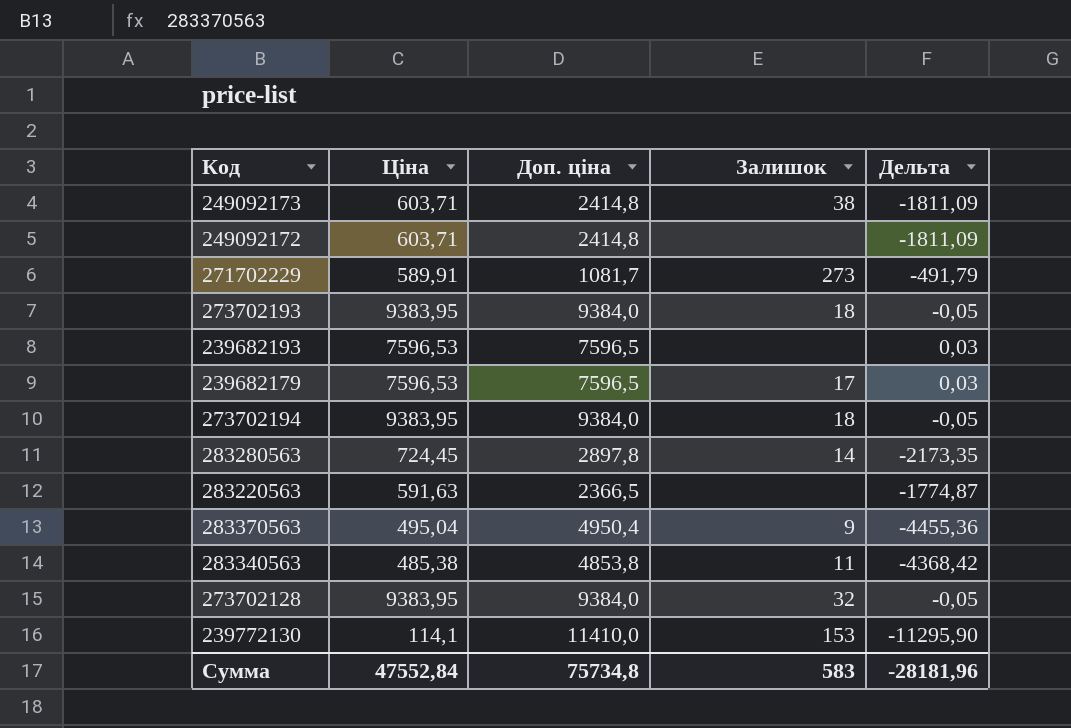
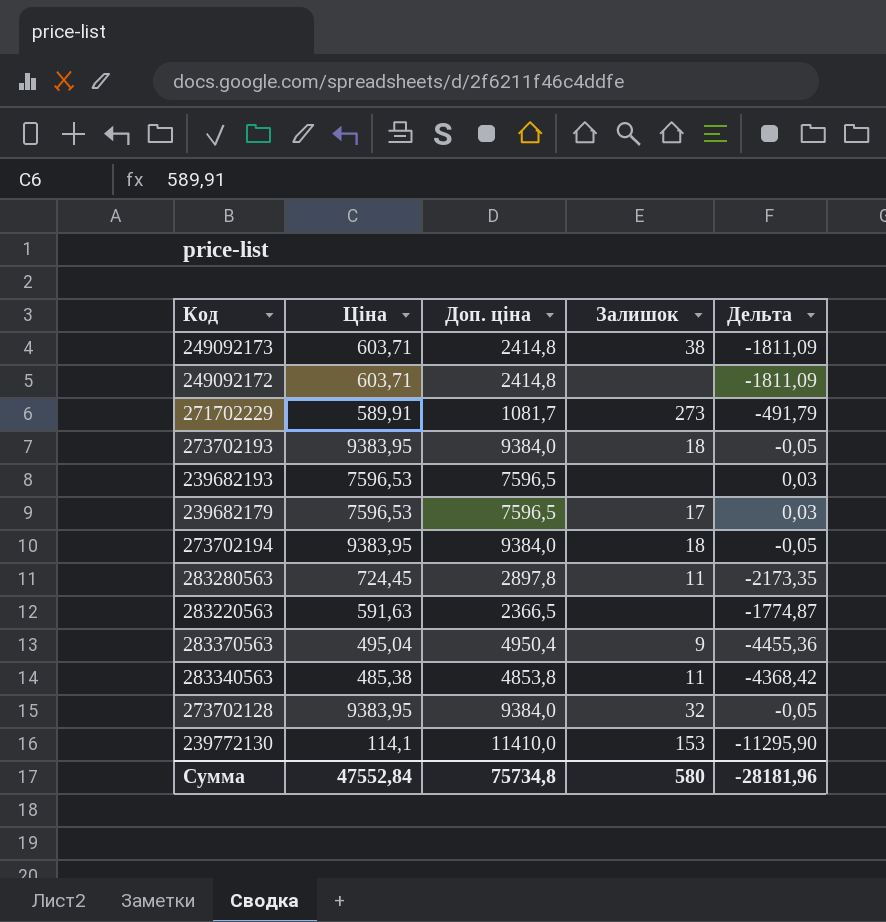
283280563 | Залишок: 14 -> 11
Сумма | Залишок: 583 -> 580

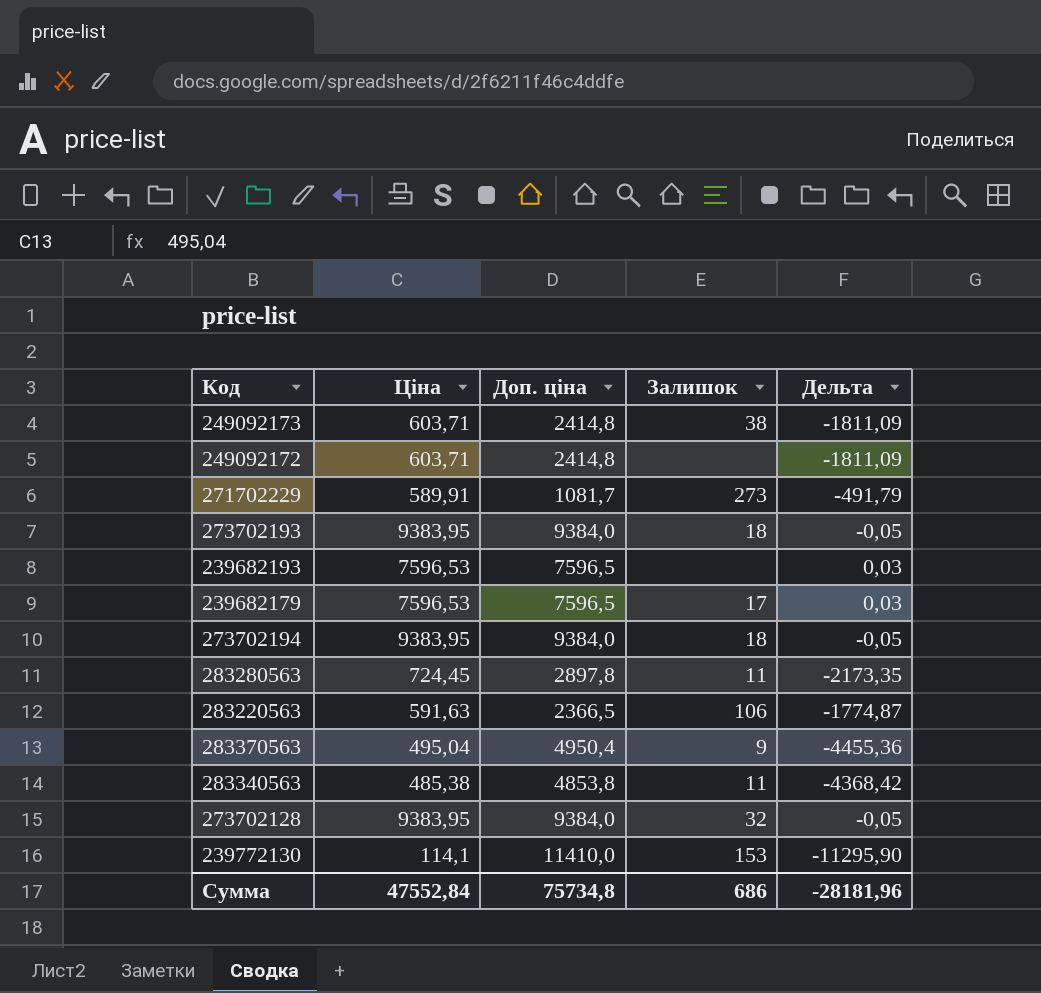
283220563 | Залишок: none -> 106
Сумма | Залишок: 580 -> 686

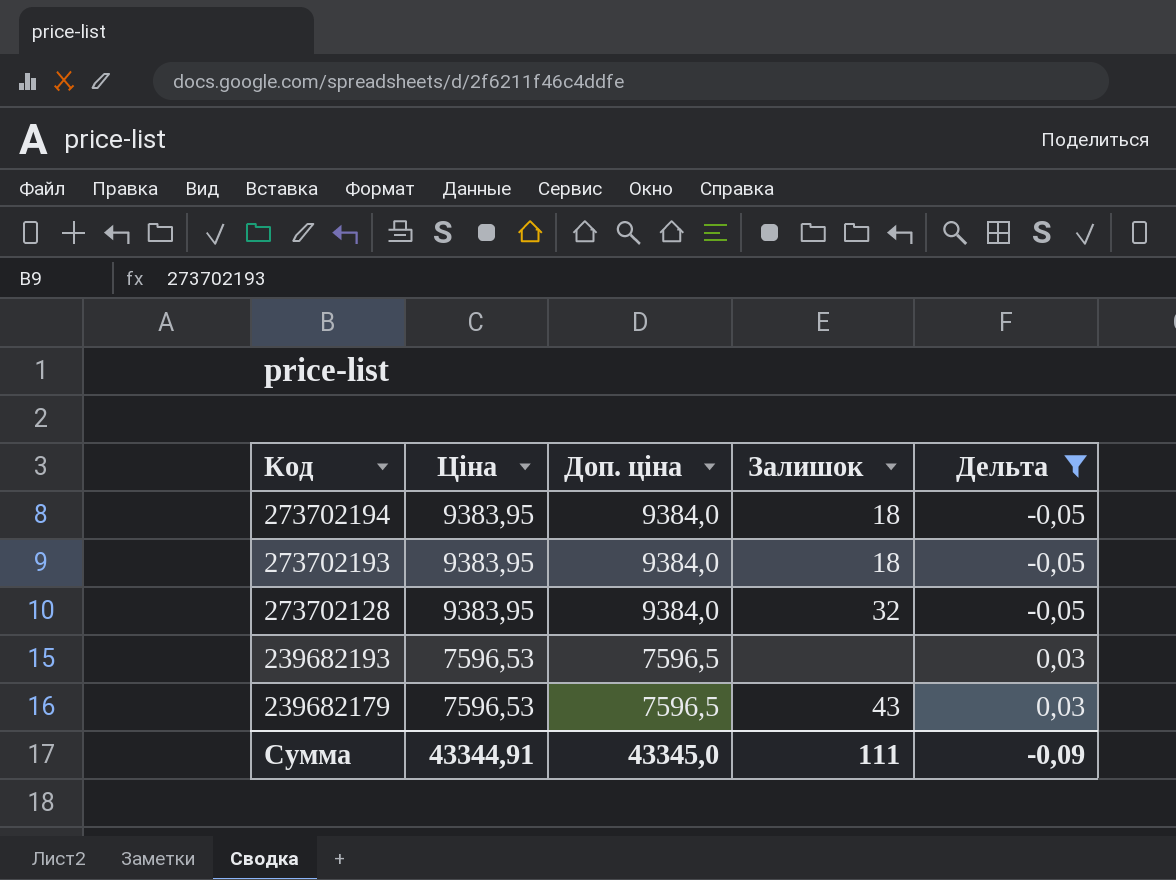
filter: none -> Дельта >= -0,05
row order: none -> Код descending
239682179 | Залишок: 17 -> 43
Сумма | Ціна: 47552,84 -> 43344,91
Сумма | Доп. ціна: 75734,8 -> 43345,0
Сумма | Залишок: 686 -> 111
Сумма | Дельта: -28181,96 -> -0,09

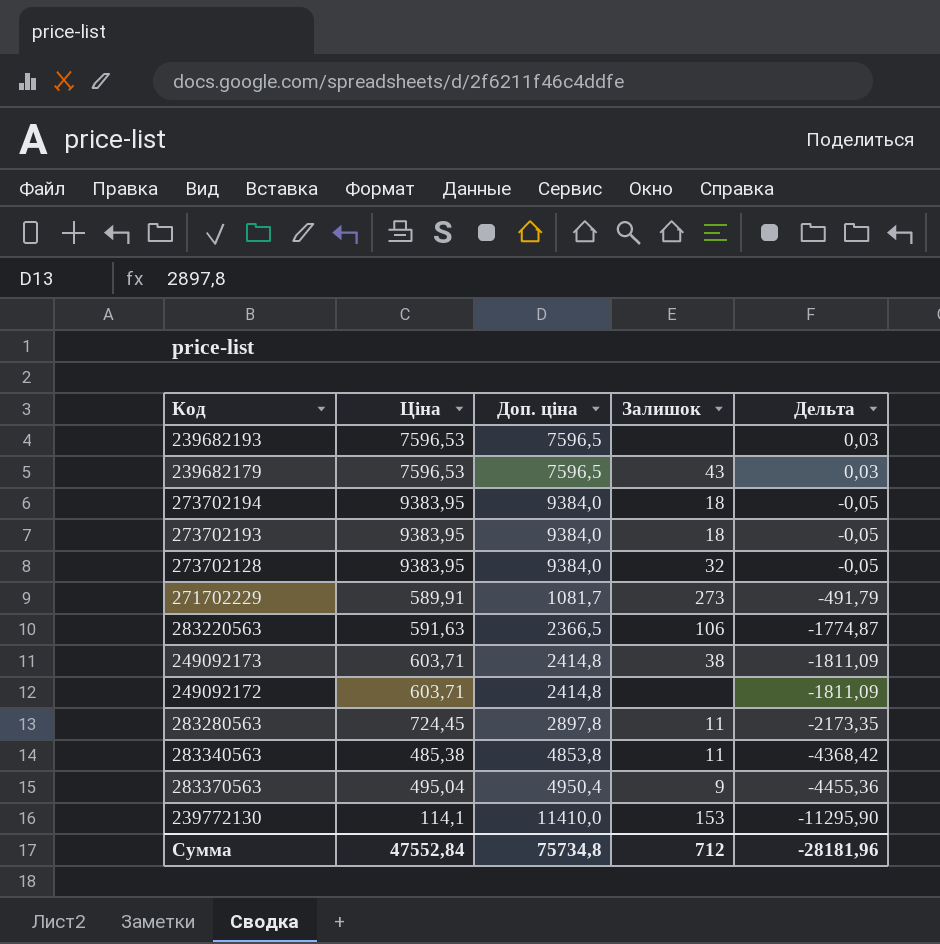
filter: Дельта >= -0,05 -> none
row order: Код descending -> Дельта descending
Сумма | Ціна: 43344,91 -> 47552,84
Сумма | Доп. ціна: 43345,0 -> 75734,8
Сумма | Залишок: 111 -> 712
Сумма | Дельта: -0,09 -> -28181,96

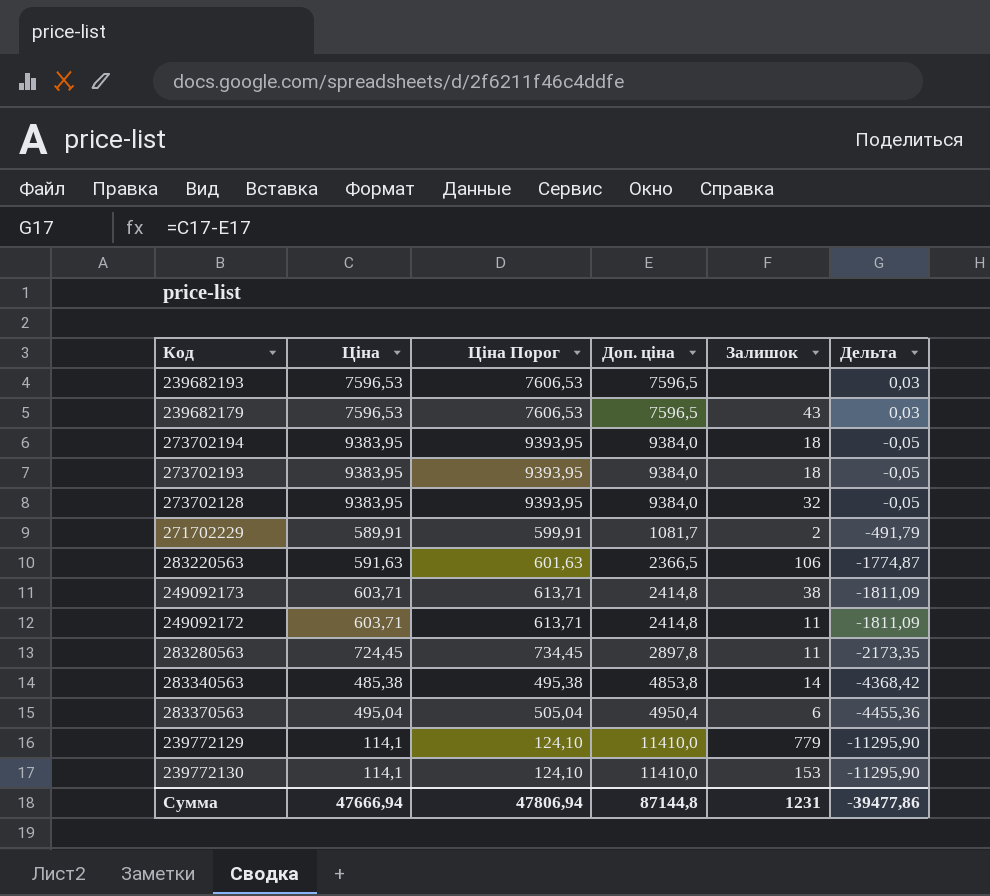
column Ціна Порог | formula: none -> [Ціна] + 10
271702229 | Залишок: 273 -> 2
249092172 | Залишок: none -> 11
283340563 | Залишок: 11 -> 14
283370563 | Залишок: 9 -> 6
row 239772129: none -> 114,1 | 124,10 | 11410,0 | 779 | -11295,90
Сумма | Ціна: 47552,84 -> 47666,94
Сумма | Доп. ціна: 75734,8 -> 87144,8
Сумма | Залишок: 712 -> 1231
Сумма | Дельта: -28181,96 -> -39477,86

